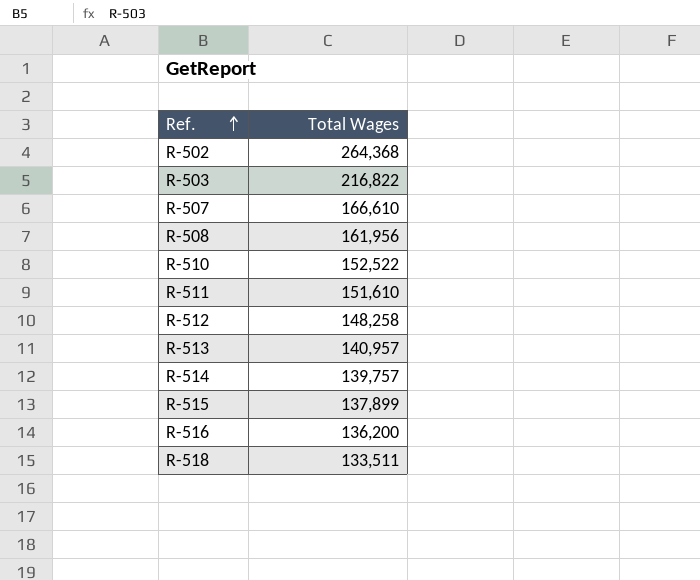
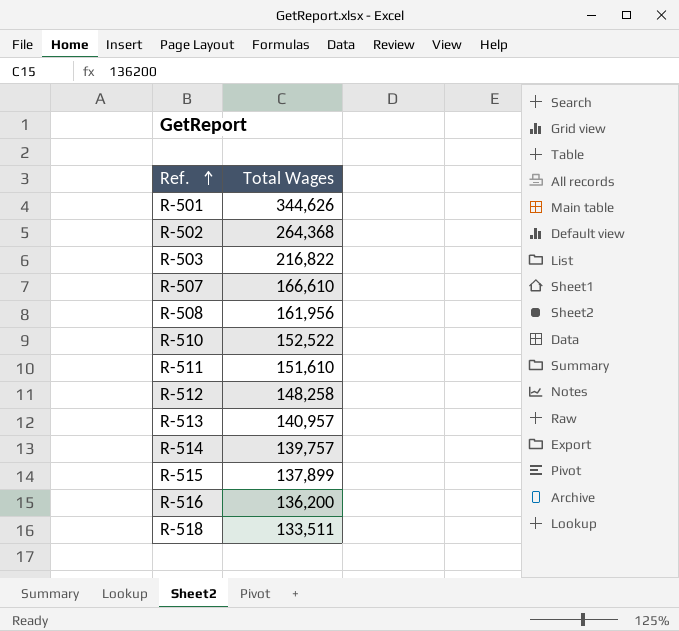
row R-501: none -> 344,626

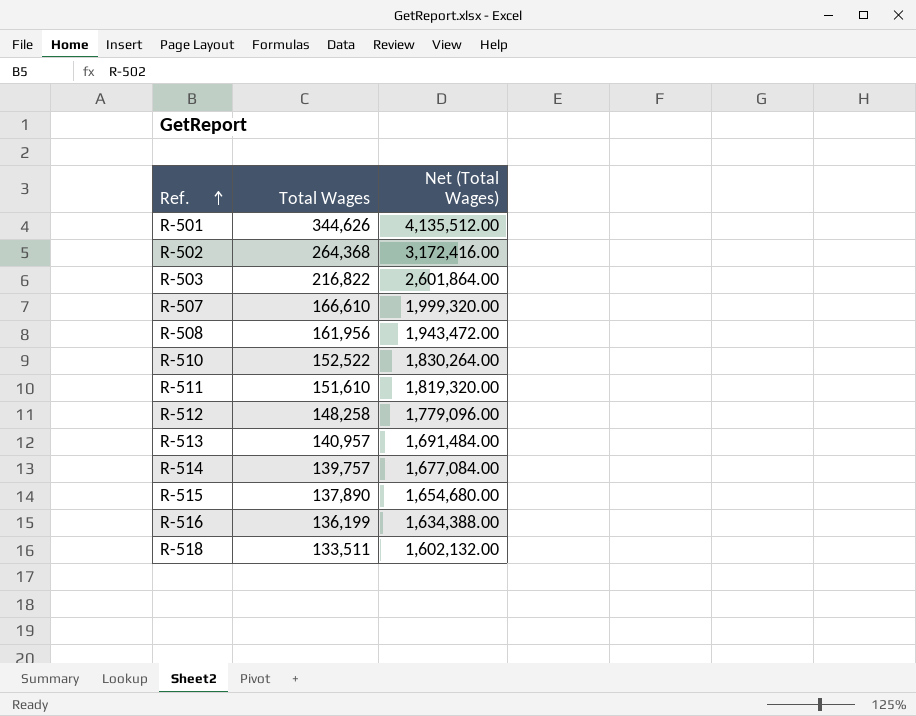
column Net (Total Wages) | formula: none -> [Total Wages] * 12
R-515 | Total Wages: 137,899 -> 137,890
R-516 | Total Wages: 136,200 -> 136,199

